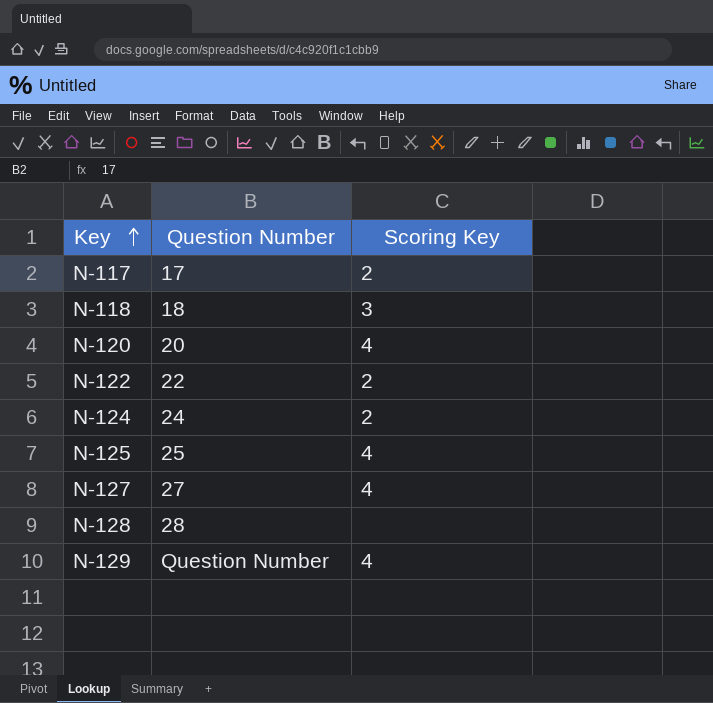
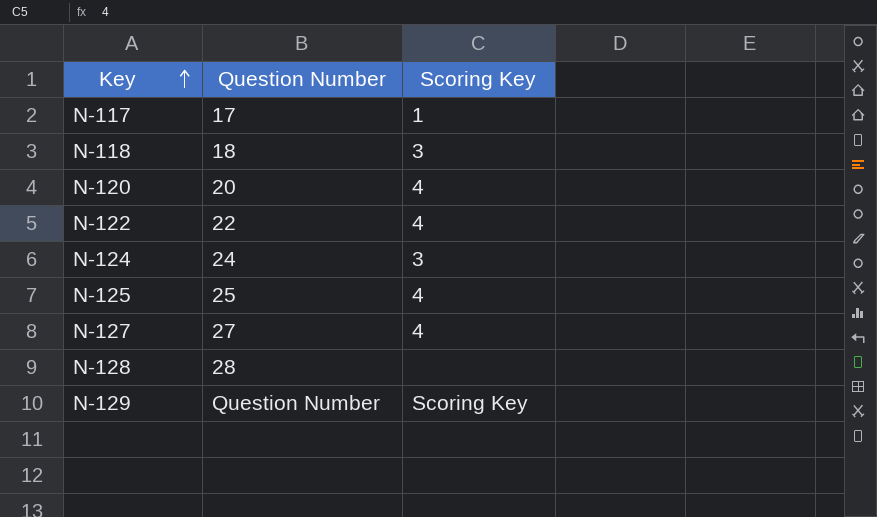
N-117 | Scoring Key: 2 -> 1
N-122 | Scoring Key: 2 -> 4
N-124 | Scoring Key: 2 -> 3
N-129 | Scoring Key: 4 -> Scoring Key

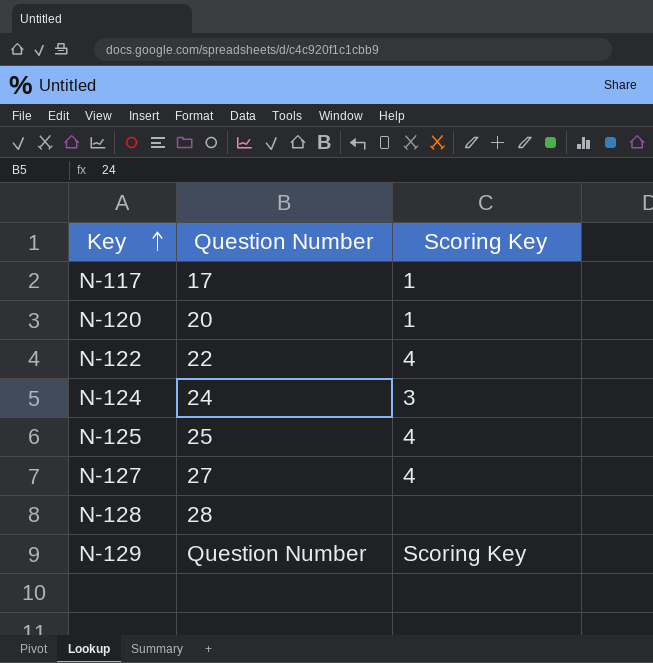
row N-118: 18 | 3 -> none
N-120 | Scoring Key: 4 -> 1

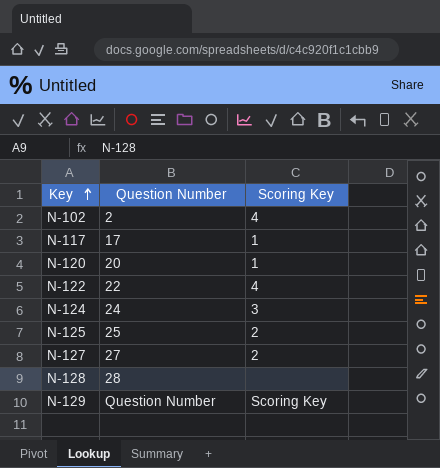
row N-102: none -> 2 | 4
N-125 | Scoring Key: 4 -> 2
N-127 | Scoring Key: 4 -> 2

